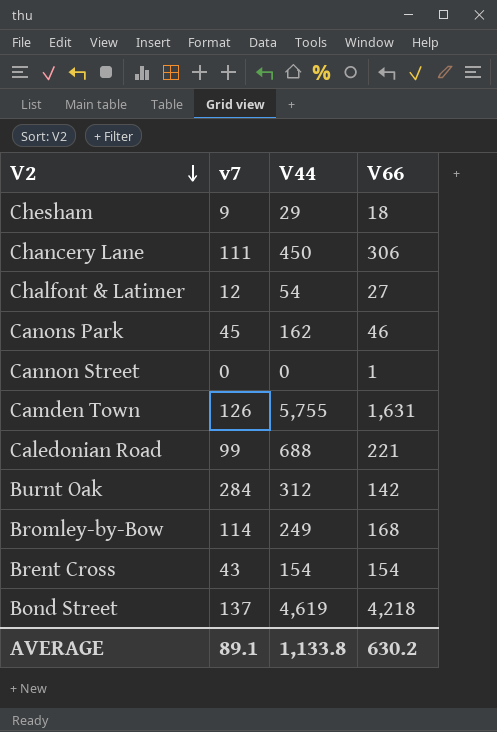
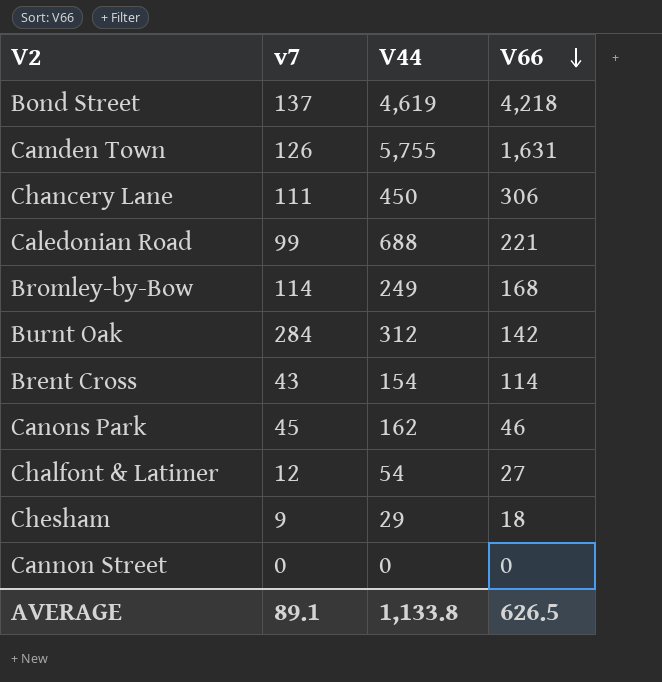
row order: V2 descending -> V66 descending
Brent Cross | V66: 154 -> 114
Cannon Street | V66: 1 -> 0
AVERAGE | V66: 630.2 -> 626.5

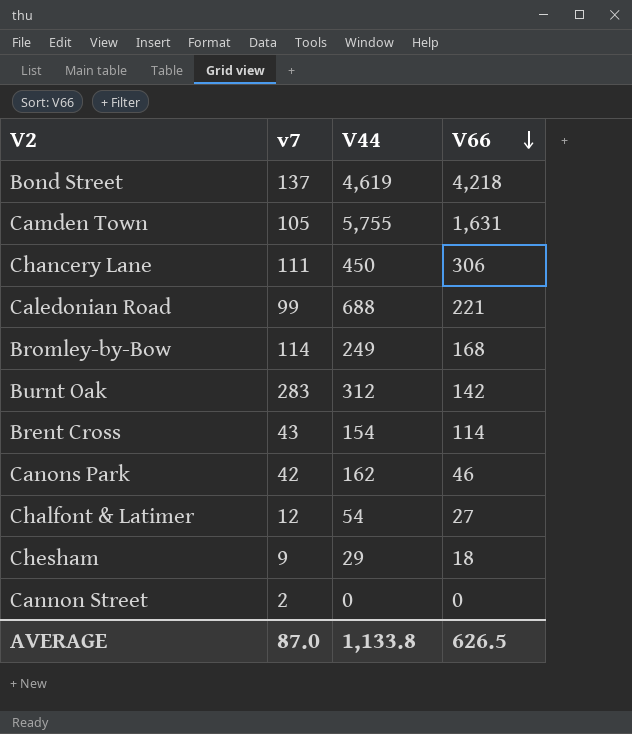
Camden Town | v7: 126 -> 105
Burnt Oak | v7: 284 -> 283
Canons Park | v7: 45 -> 42
Cannon Street | v7: 0 -> 2
AVERAGE | v7: 89.1 -> 87.0

